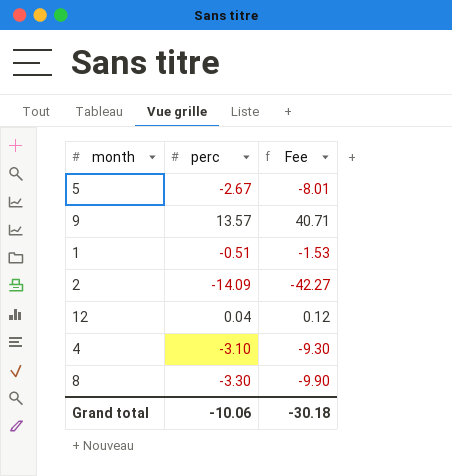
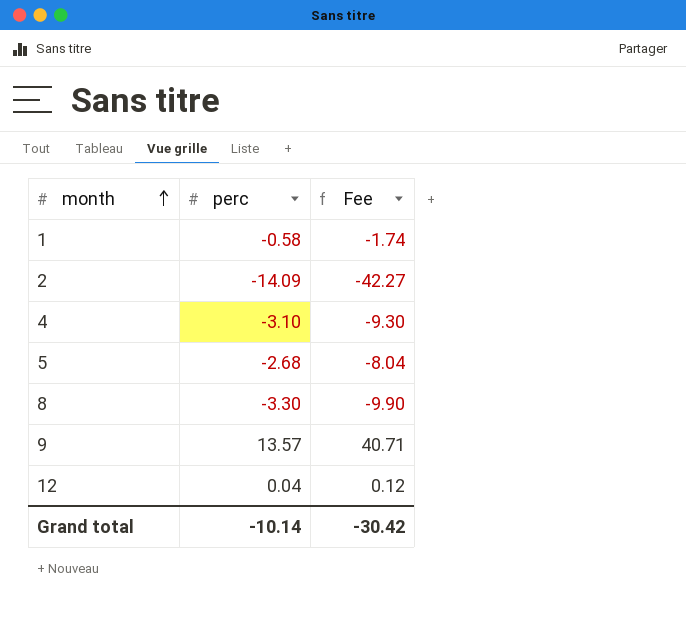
row order: none -> month ascending
1 | perc: -0.51 -> -0.58
1 | Fee: -1.53 -> -1.74
5 | perc: -2.67 -> -2.68
5 | Fee: -8.01 -> -8.04
Grand total | perc: -10.06 -> -10.14
Grand total | Fee: -30.18 -> -30.42

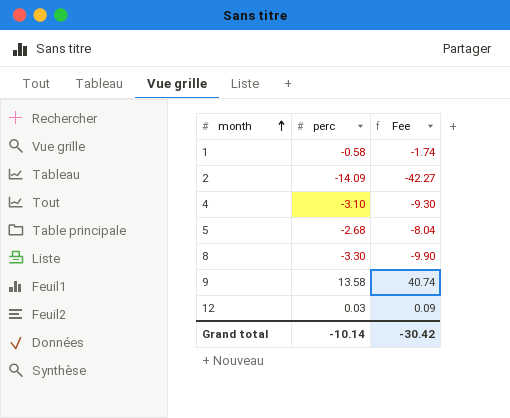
9 | perc: 13.57 -> 13.58
9 | Fee: 40.71 -> 40.74
12 | perc: 0.04 -> 0.03
12 | Fee: 0.12 -> 0.09

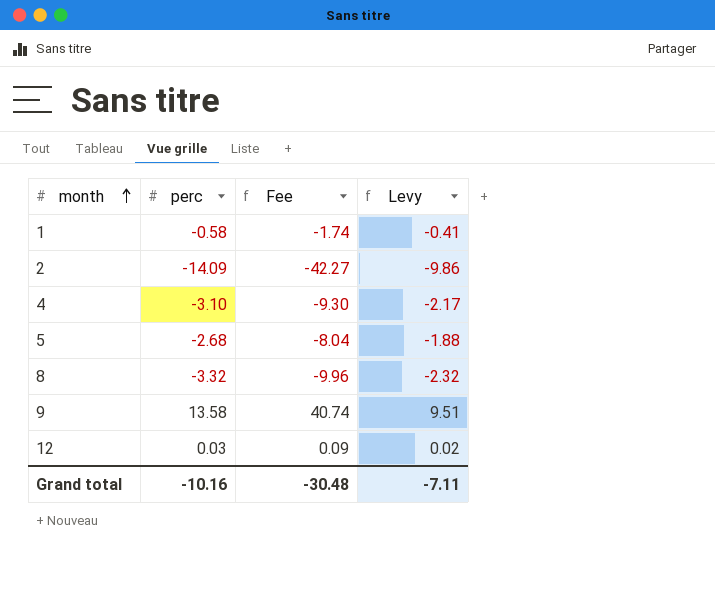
column Levy | formula: none -> [perc] * 0.7
8 | perc: -3.30 -> -3.32
8 | Fee: -9.90 -> -9.96
Grand total | perc: -10.14 -> -10.16
Grand total | Fee: -30.42 -> -30.48

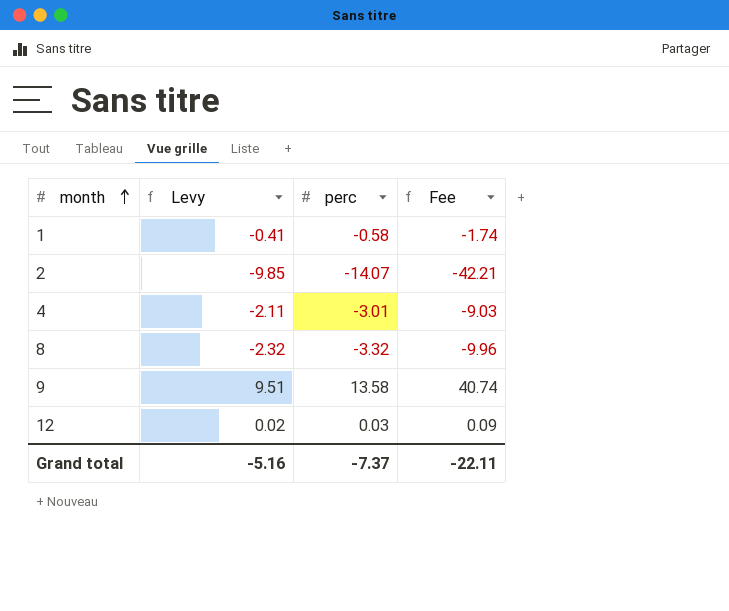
column Levy | position: 4 -> 2
row 5: -2.68 | -8.04 | -1.88 -> none
2 | Levy: -9.86 -> -9.85
2 | perc: -14.09 -> -14.07
2 | Fee: -42.27 -> -42.21
4 | Levy: -2.17 -> -2.11
4 | perc: -3.10 -> -3.01
4 | Fee: -9.30 -> -9.03
Grand total | Levy: -7.11 -> -5.16
Grand total | perc: -10.16 -> -7.37
Grand total | Fee: -30.48 -> -22.11

